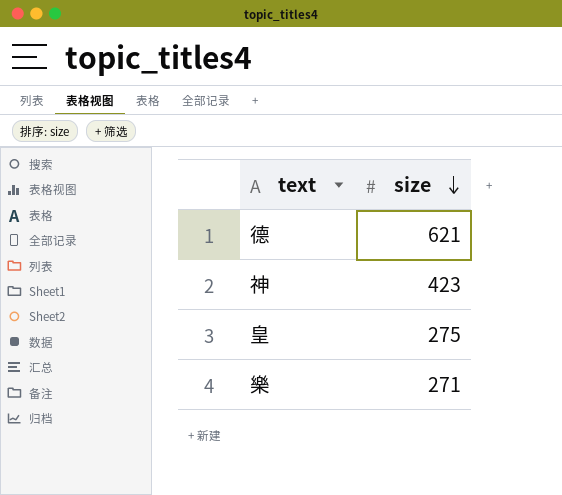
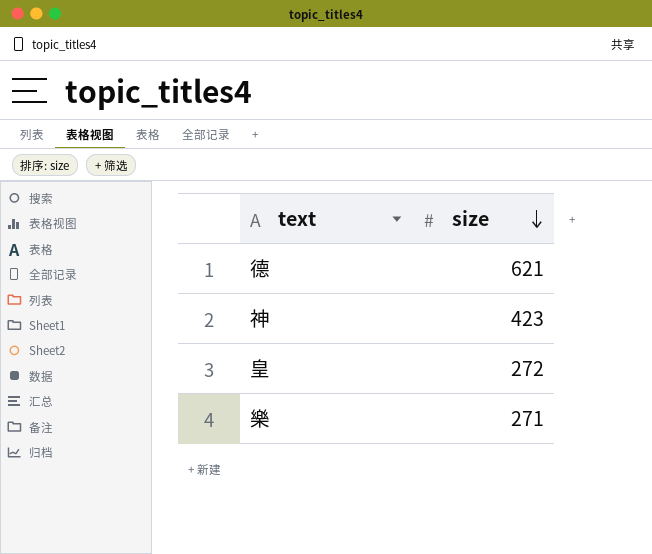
皇 | size: 275 -> 272

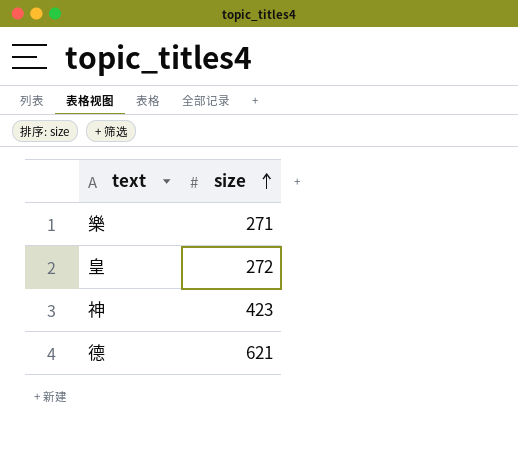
row order: size descending -> size ascending

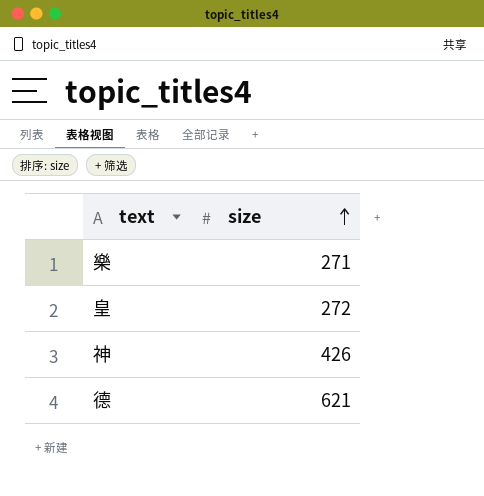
神 | size: 423 -> 426

